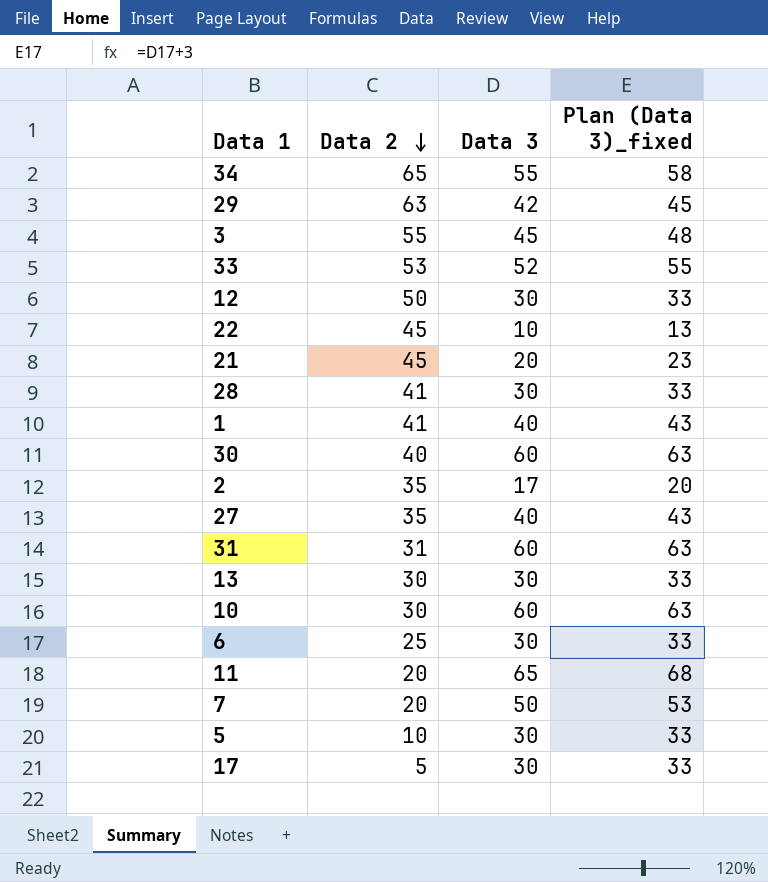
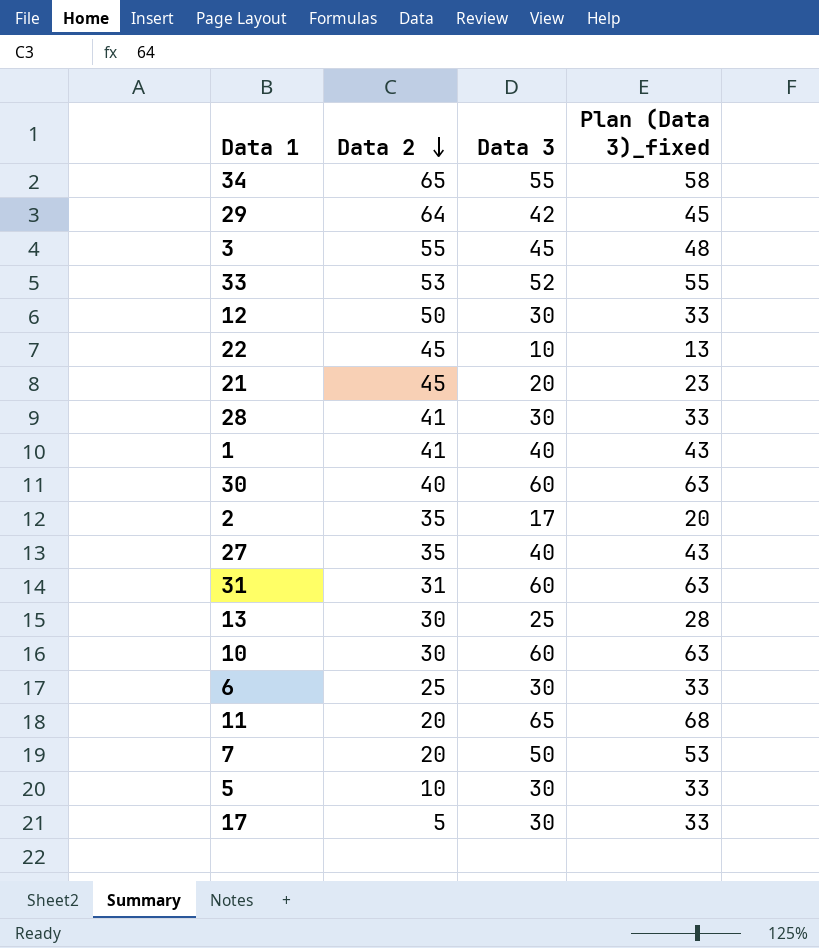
29 | Data 2: 63 -> 64
13 | Data 3: 30 -> 25
13 | Plan (Data 3)_fixed: 33 -> 28

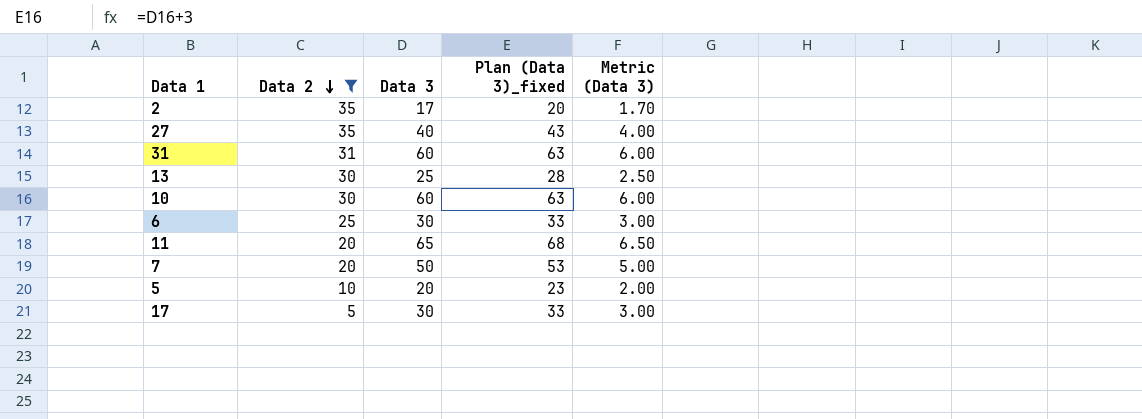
filter: none -> Data 2 <= 35
column Metric (Data 3) | formula: none -> [Data 3] * 0.1
5 | Data 3: 30 -> 20
5 | Plan (Data 3)_fixed: 33 -> 23

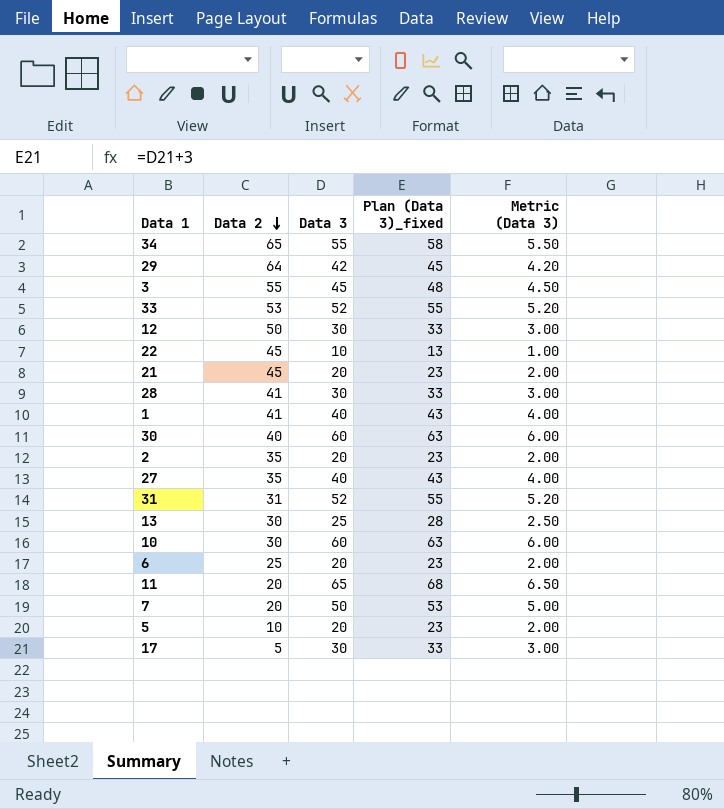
filter: Data 2 <= 35 -> none
2 | Data 3: 17 -> 20
2 | Plan (Data 3)_fixed: 20 -> 23
2 | Metric (Data 3): 1.70 -> 2.00
31 | Data 3: 60 -> 52
31 | Plan (Data 3)_fixed: 63 -> 55
31 | Metric (Data 3): 6.00 -> 5.20
6 | Data 3: 30 -> 20
6 | Plan (Data 3)_fixed: 33 -> 23
6 | Metric (Data 3): 3.00 -> 2.00

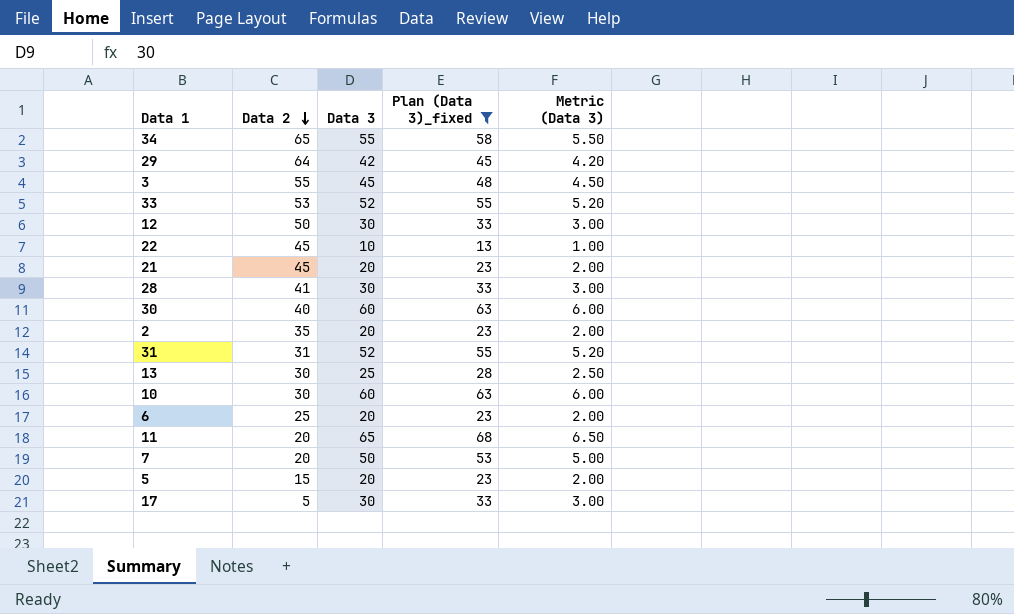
filter: none -> Plan (Data 3)_fixed != 43
5 | Data 2: 10 -> 15

